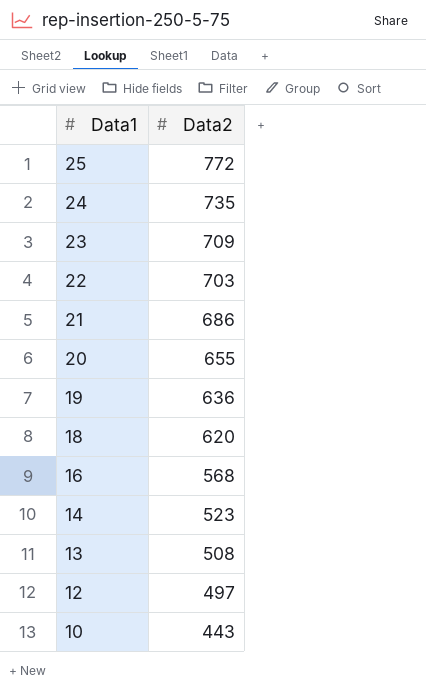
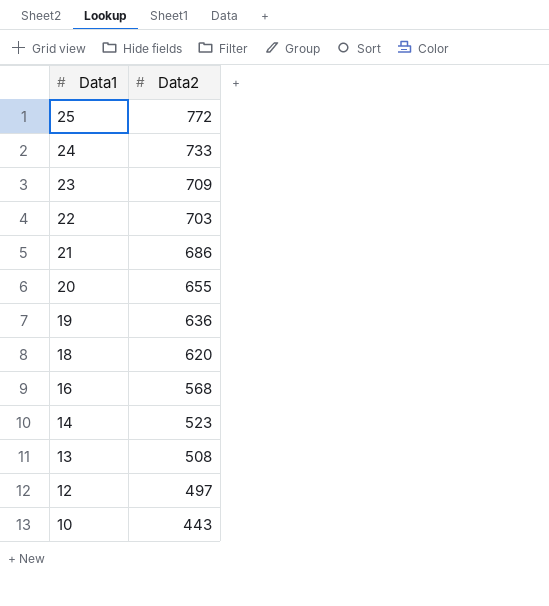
24 | Data2: 735 -> 733

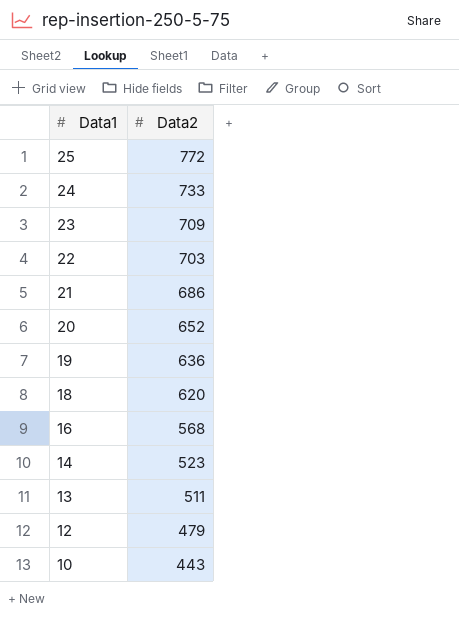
20 | Data2: 655 -> 652
13 | Data2: 508 -> 511
12 | Data2: 497 -> 479

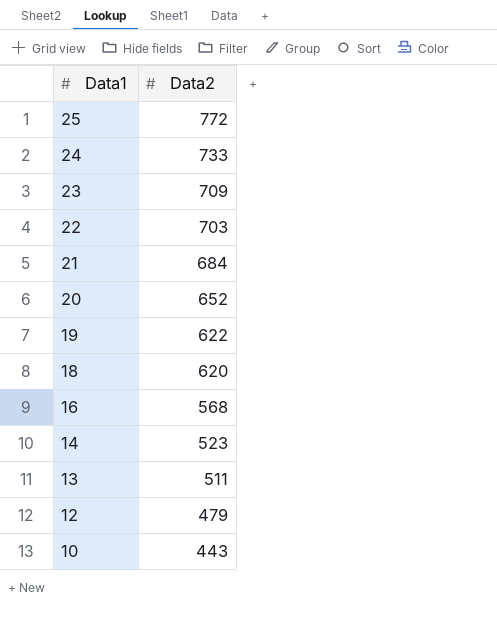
21 | Data2: 686 -> 684
19 | Data2: 636 -> 622

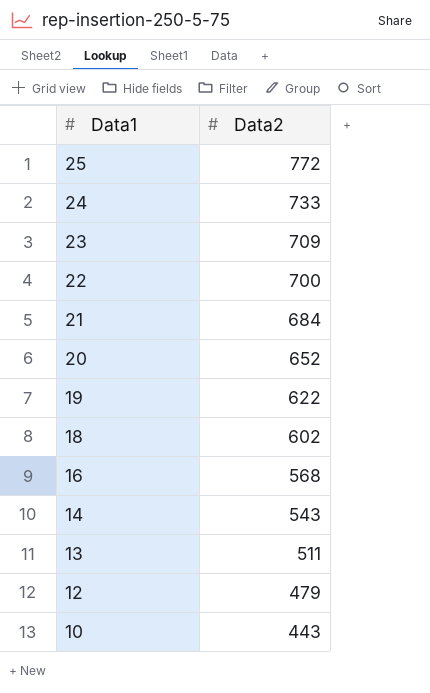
22 | Data2: 703 -> 700
18 | Data2: 620 -> 602
14 | Data2: 523 -> 543

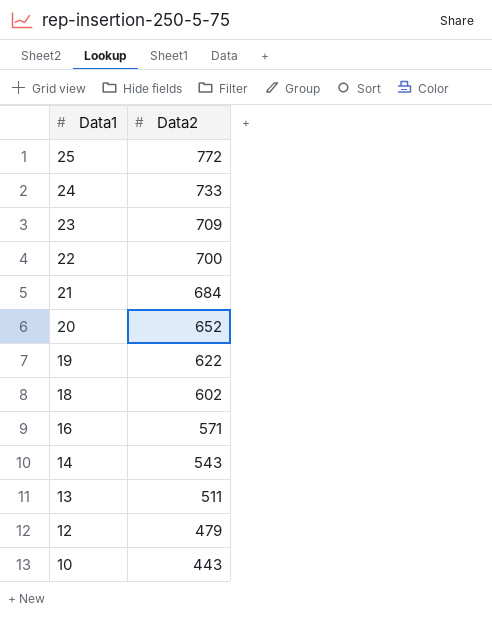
16 | Data2: 568 -> 571

